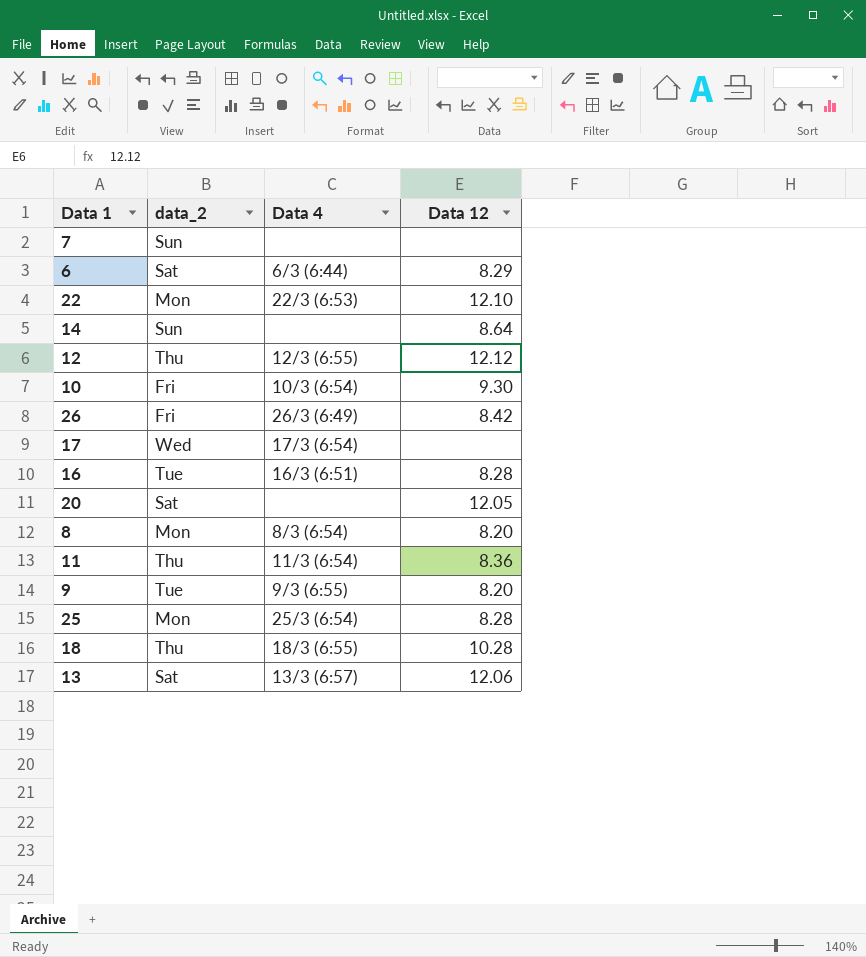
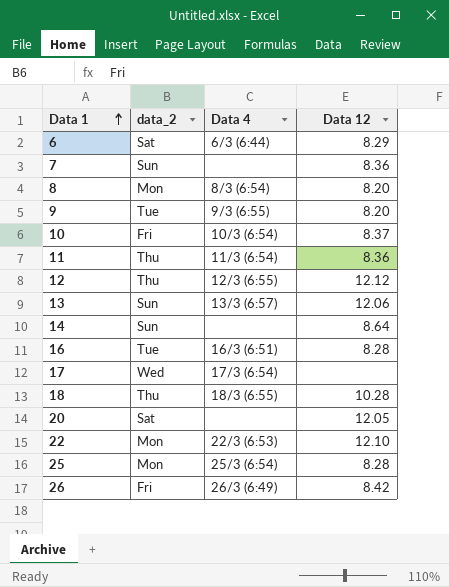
row order: none -> Data 1 ascending
7 | Data 12: none -> 8.36
10 | Data 12: 9.30 -> 8.37
13 | data_2: Sat -> Sun

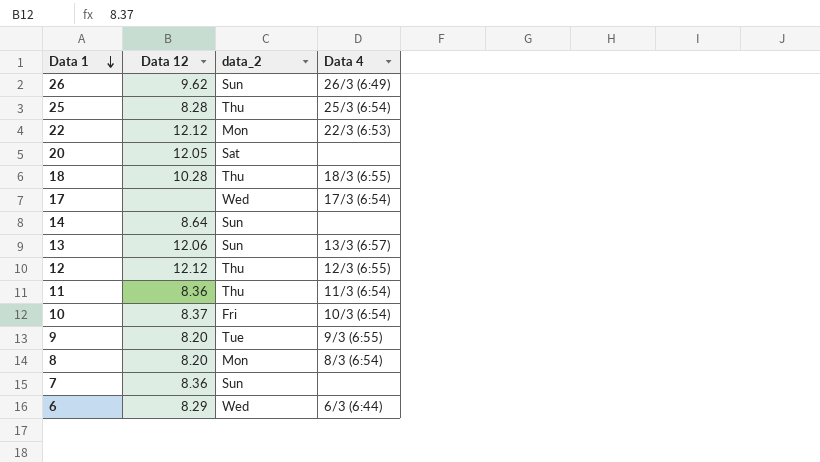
row order: Data 1 ascending -> Data 1 descending
column Data 12 | position: 4 -> 2
row 16: Tue | 16/3 (6:51) | 8.28 -> none
26 | Data 12: 8.42 -> 9.62
26 | data_2: Fri -> Sun
25 | data_2: Mon -> Thu
22 | Data 12: 12.10 -> 12.12
6 | data_2: Sat -> Wed

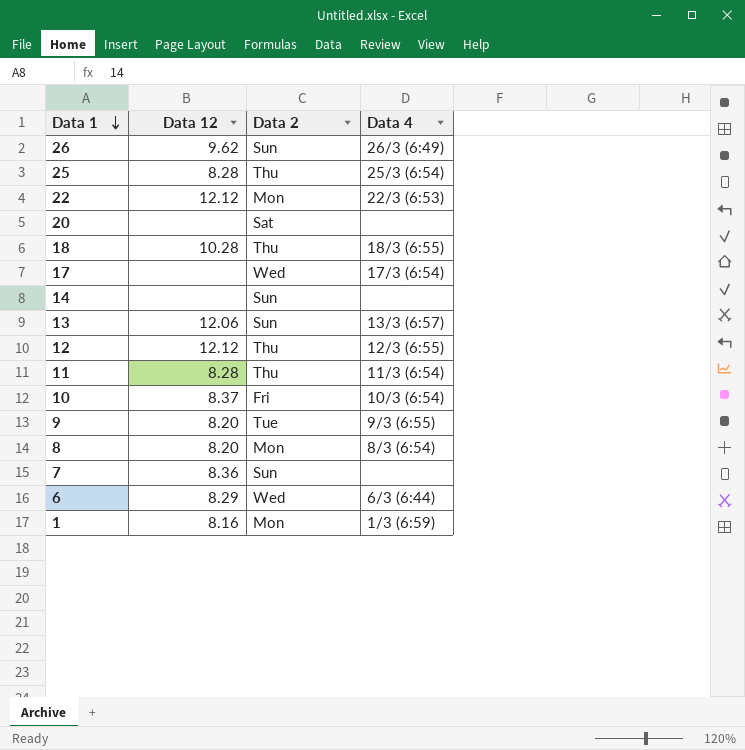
column name: data_2 -> Data 2
20 | Data 12: 12.05 -> none
14 | Data 12: 8.64 -> none
11 | Data 12: 8.36 -> 8.28
row 1: none -> 8.16 | Mon | 1/3 (6:59)

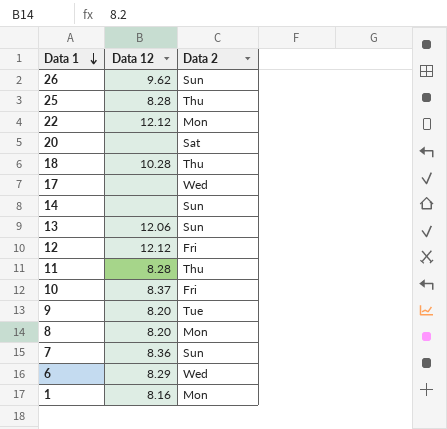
column Data 4 | position: 4 -> none
12 | Data 2: Thu -> Fri

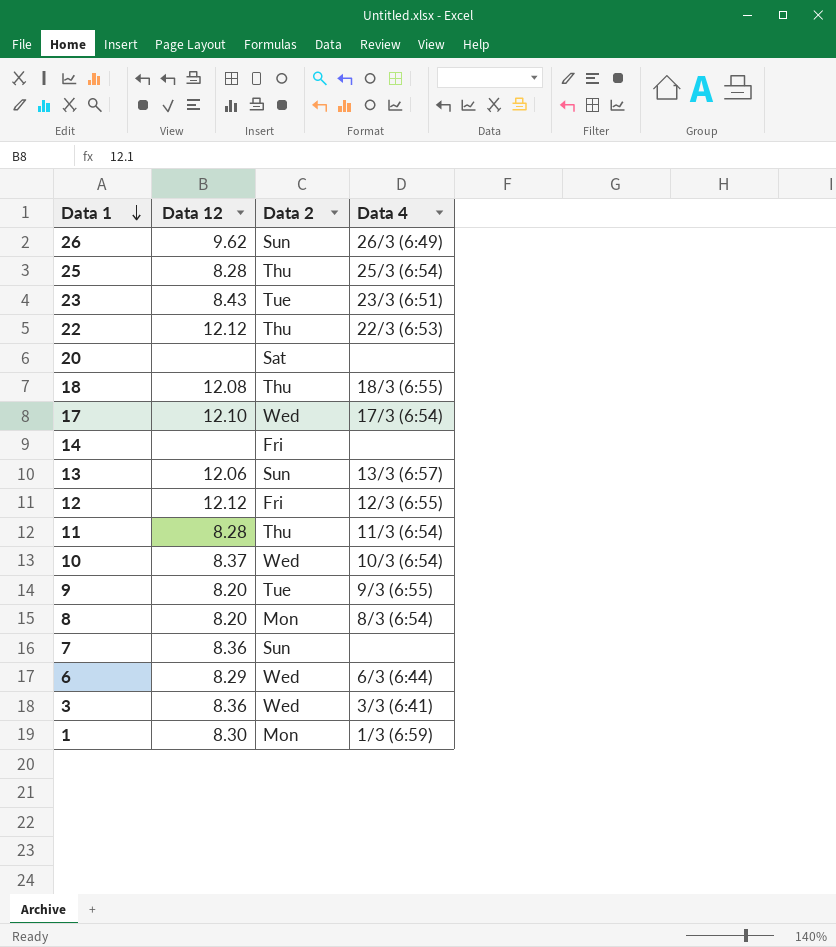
column Data 4 | position: none -> 4
row 23: none -> 8.43 | Tue | 23/3 (6:51)
22 | Data 2: Mon -> Thu
18 | Data 12: 10.28 -> 12.08
17 | Data 12: none -> 12.10
14 | Data 2: Sun -> Fri
10 | Data 2: Fri -> Wed
row 3: none -> 8.36 | Wed | 3/3 (6:41)
1 | Data 12: 8.16 -> 8.30

